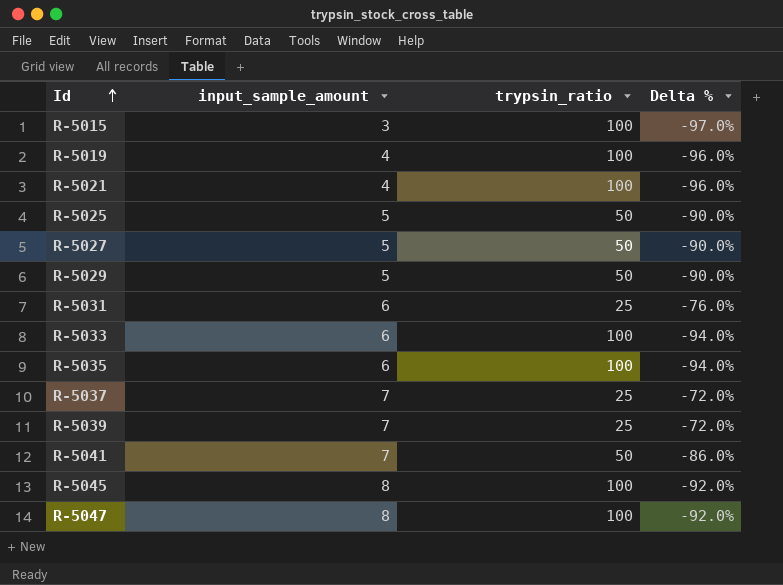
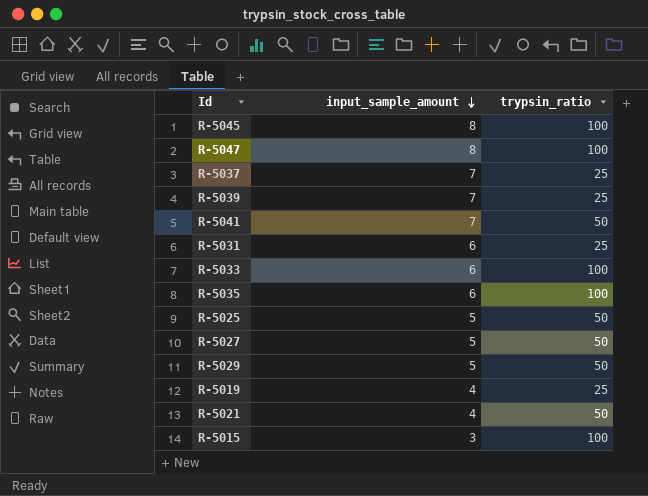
row order: Id ascending -> input_sample_amount descending
column Delta % | formula: ([input_sample_amount] - [trypsin_ratio]) / [trypsin_ratio] -> none
R-5019 | trypsin_ratio: 100 -> 25
R-5021 | trypsin_ratio: 100 -> 50

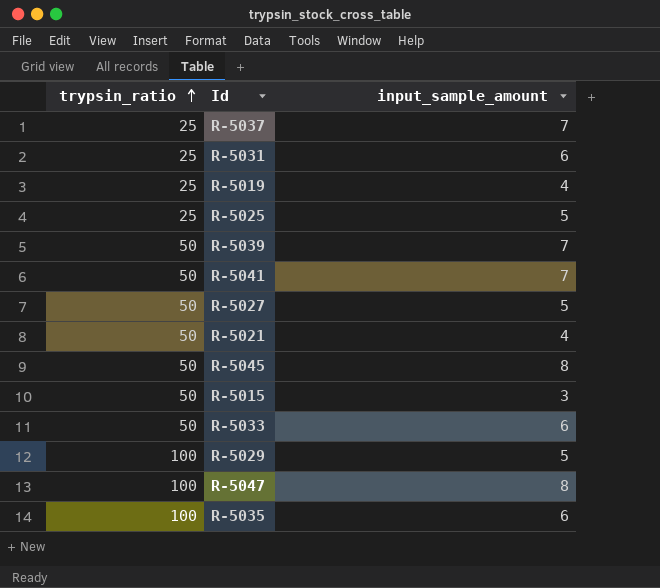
row order: input_sample_amount descending -> trypsin_ratio ascending
column trypsin_ratio | position: 3 -> 1
R-5025 | trypsin_ratio: 50 -> 25
R-5039 | trypsin_ratio: 25 -> 50
R-5045 | trypsin_ratio: 100 -> 50
R-5015 | trypsin_ratio: 100 -> 50
R-5033 | trypsin_ratio: 100 -> 50
R-5029 | trypsin_ratio: 50 -> 100

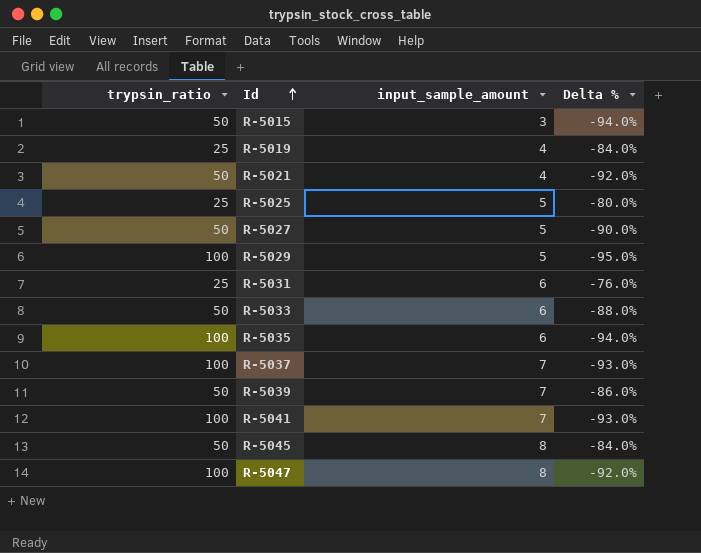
row order: trypsin_ratio ascending -> Id ascending
column Delta % | formula: none -> ([input_sample_amount] - [trypsin_ratio]) / [trypsin_ratio]
R-5037 | trypsin_ratio: 25 -> 100
R-5041 | trypsin_ratio: 50 -> 100

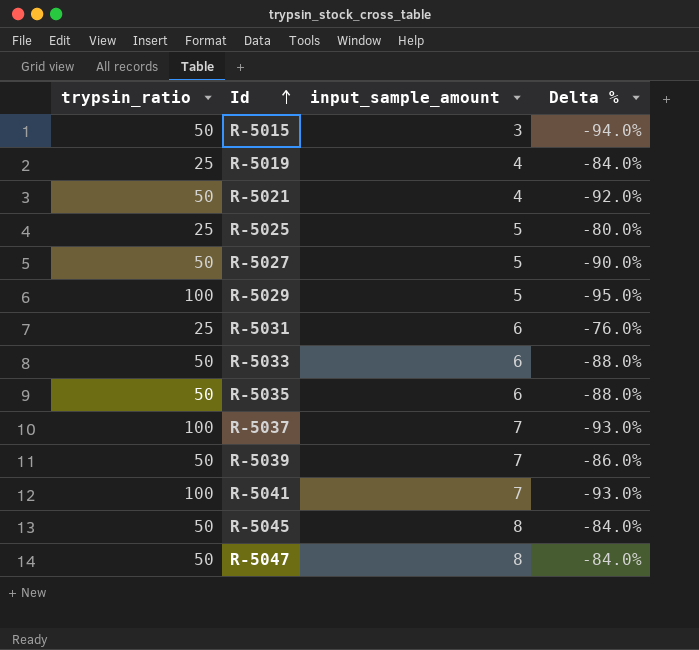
R-5035 | trypsin_ratio: 100 -> 50
R-5035 | Delta %: -94.0% -> -88.0%
R-5047 | trypsin_ratio: 100 -> 50
R-5047 | Delta %: -92.0% -> -84.0%

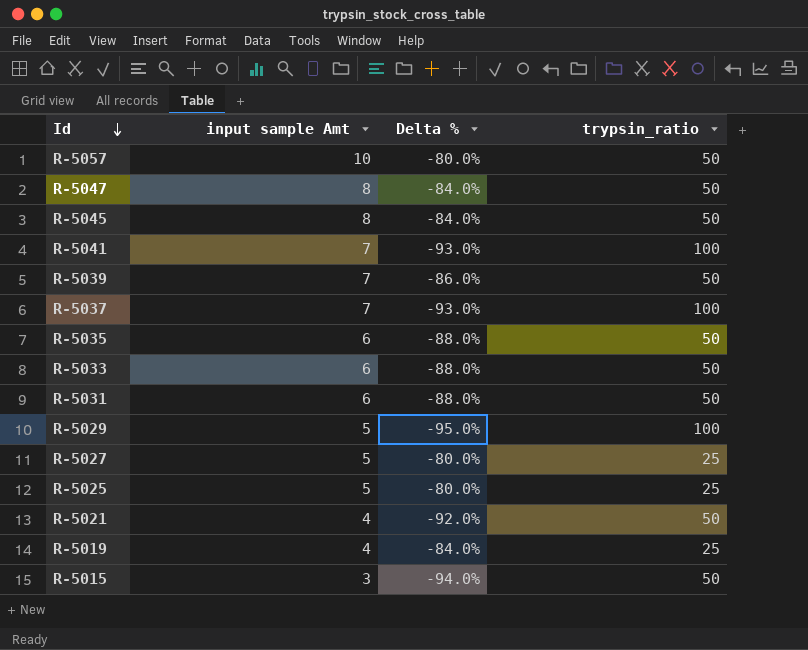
row order: Id ascending -> Id descending
column name: input_sample_amount -> input sample Amt
column trypsin_ratio | position: 1 -> 4
row R-5057: none -> 10 | -80.0% | 50
R-5031 | Delta %: -76.0% -> -88.0%
R-5031 | trypsin_ratio: 25 -> 50
R-5027 | Delta %: -90.0% -> -80.0%
R-5027 | trypsin_ratio: 50 -> 25

